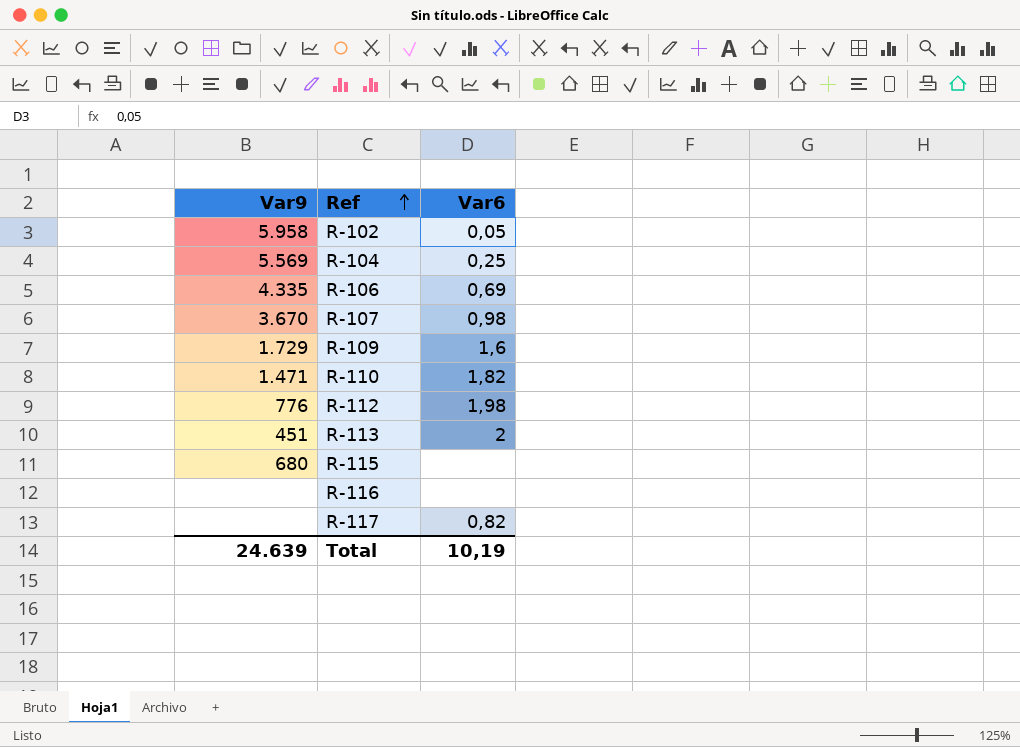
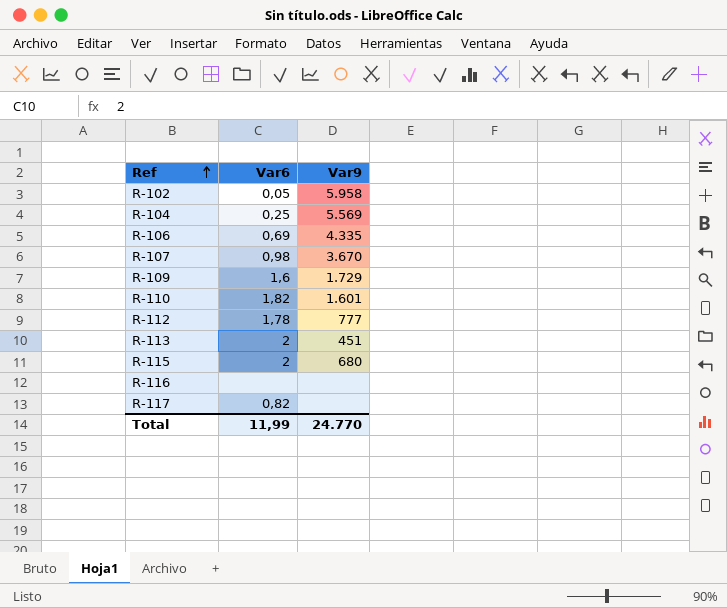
column Var9 | position: 1 -> 3
R-110 | Var9: 1.471 -> 1.601
R-112 | Var6: 1,98 -> 1,78
R-112 | Var9: 776 -> 777
R-115 | Var6: none -> 2
Total | Var6: 10,19 -> 11,99
Total | Var9: 24.639 -> 24.770

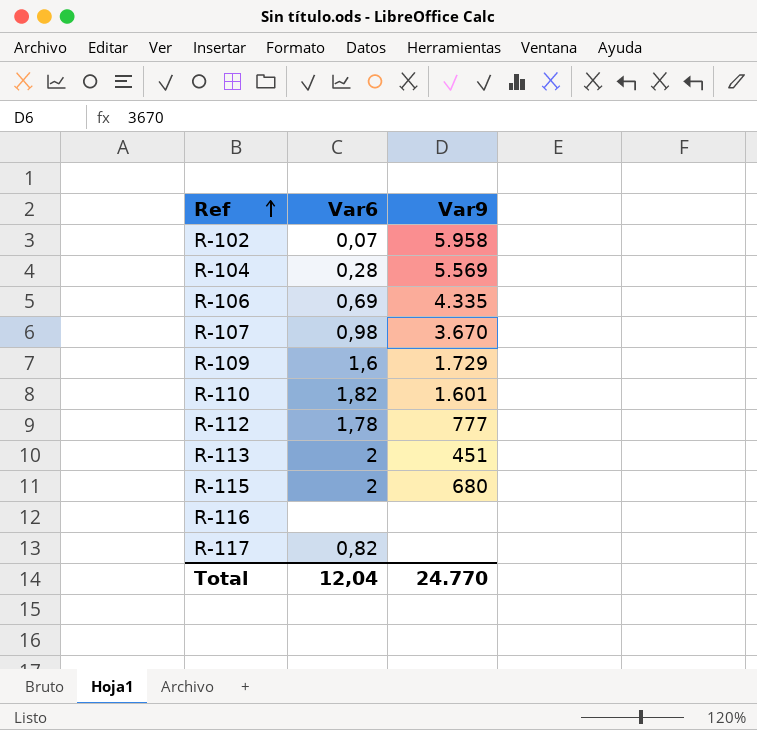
R-102 | Var6: 0,05 -> 0,07
R-104 | Var6: 0,25 -> 0,28
Total | Var6: 11,99 -> 12,04

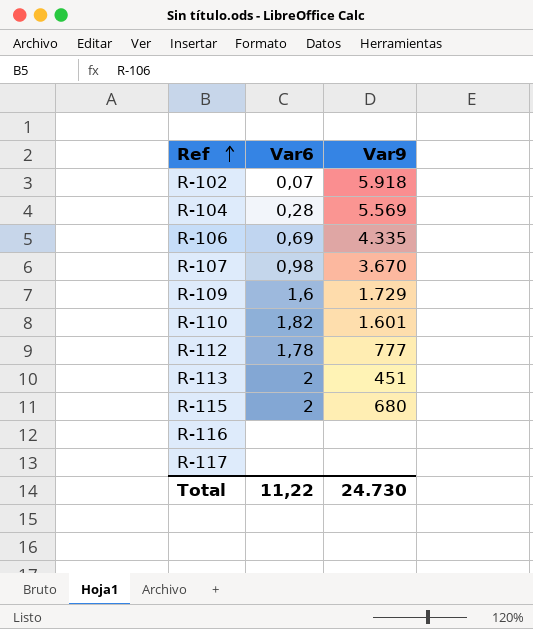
R-102 | Var9: 5.958 -> 5.918
R-117 | Var6: 0,82 -> none
Total | Var6: 12,04 -> 11,22
Total | Var9: 24.770 -> 24.730

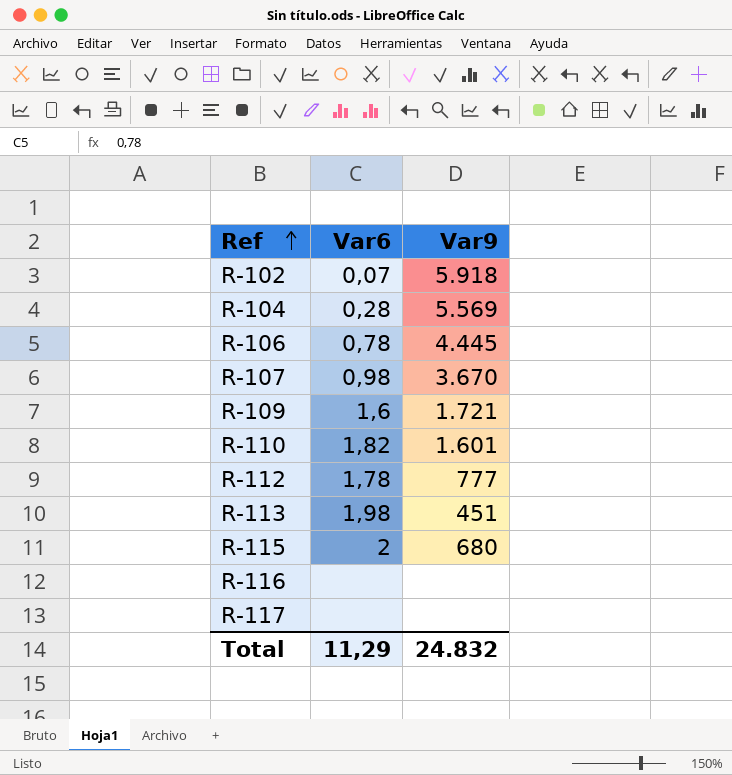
R-106 | Var6: 0,69 -> 0,78
R-106 | Var9: 4.335 -> 4.445
R-109 | Var9: 1.729 -> 1.721
R-113 | Var6: 2 -> 1,98
Total | Var6: 11,22 -> 11,29
Total | Var9: 24.730 -> 24.832

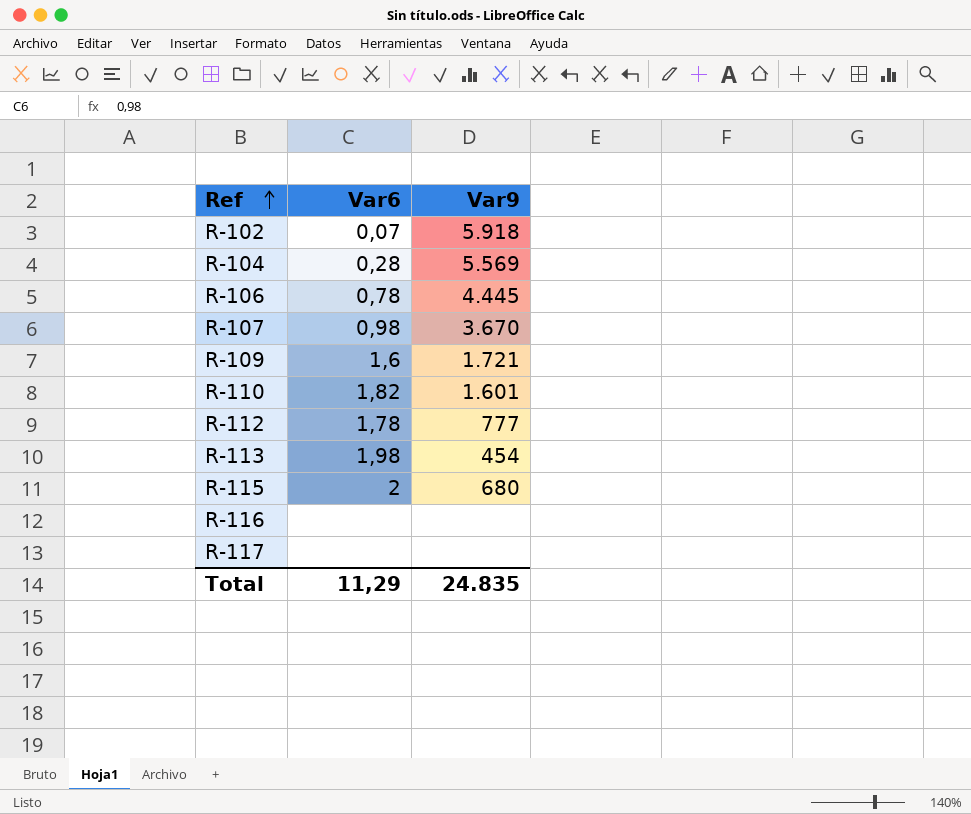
R-113 | Var9: 451 -> 454
Total | Var9: 24.832 -> 24.835

